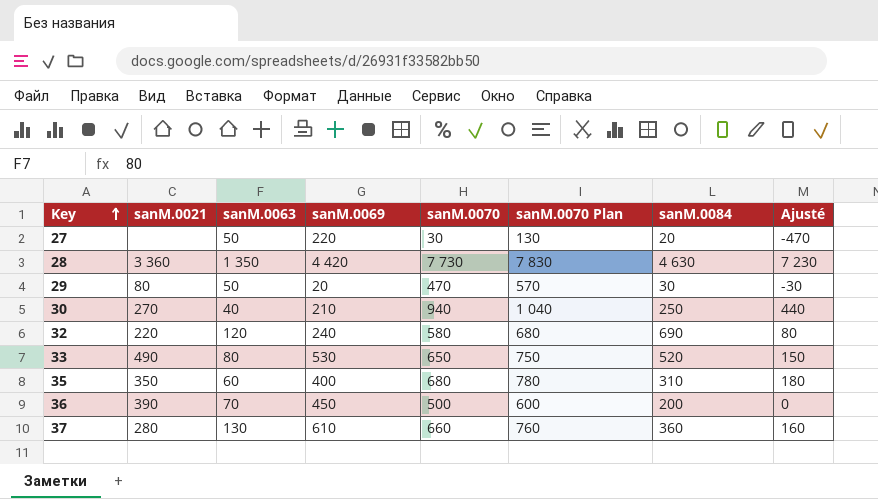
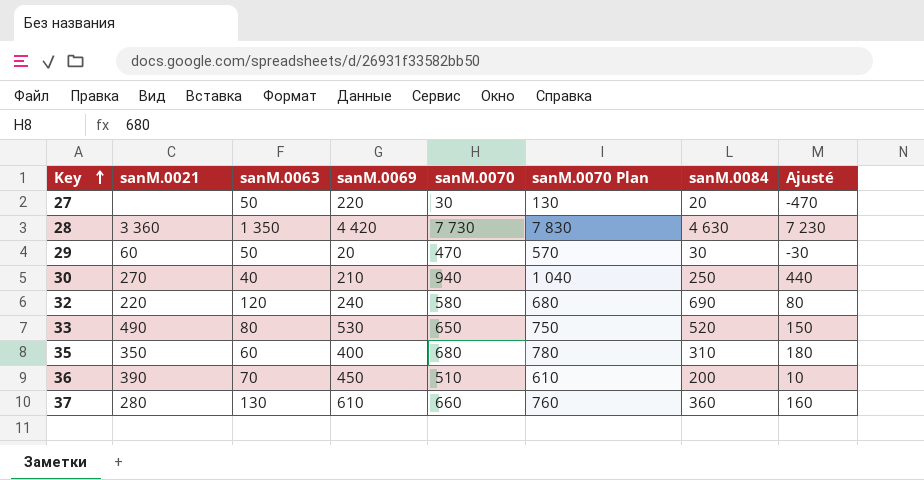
29 | sanM.0021: 80 -> 60
36 | sanM.0070: 500 -> 510
36 | sanM.0070 Plan: 600 -> 610
36 | Ajusté: 0 -> 10

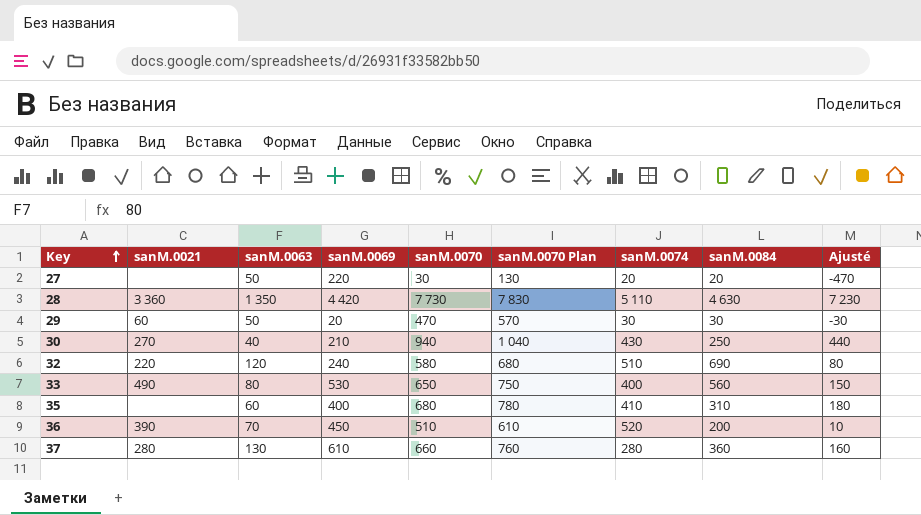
column sanM.0074 | position: none -> 7
33 | sanM.0084: 520 -> 560
35 | sanM.0021: 350 -> none

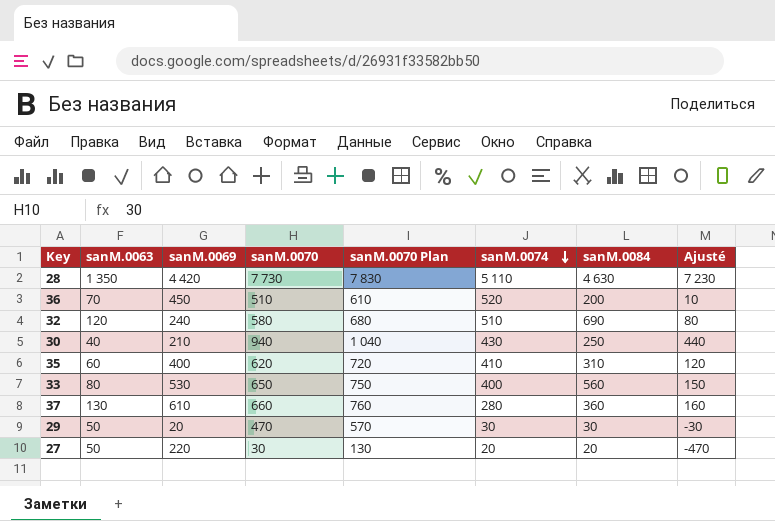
row order: Key ascending -> sanM.0074 descending
column sanM.0021 | position: 2 -> none
35 | sanM.0070: 680 -> 620
35 | sanM.0070 Plan: 780 -> 720
35 | Ajusté: 180 -> 120

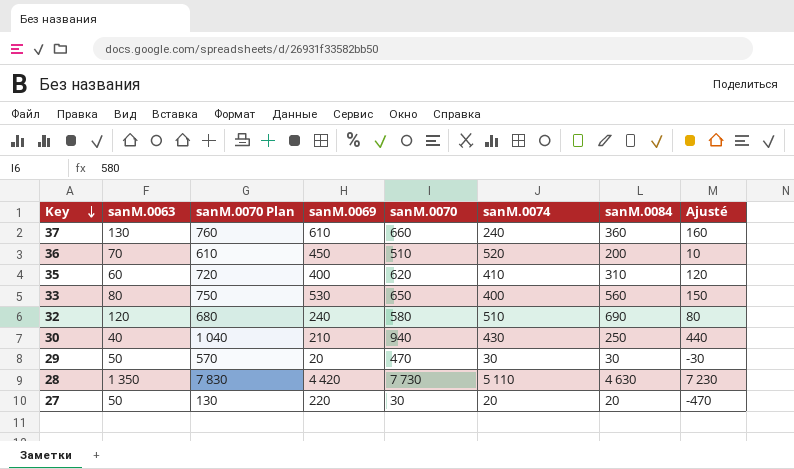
row order: sanM.0074 descending -> Key descending
column sanM.0070 Plan | position: 5 -> 3
37 | sanM.0074: 280 -> 240

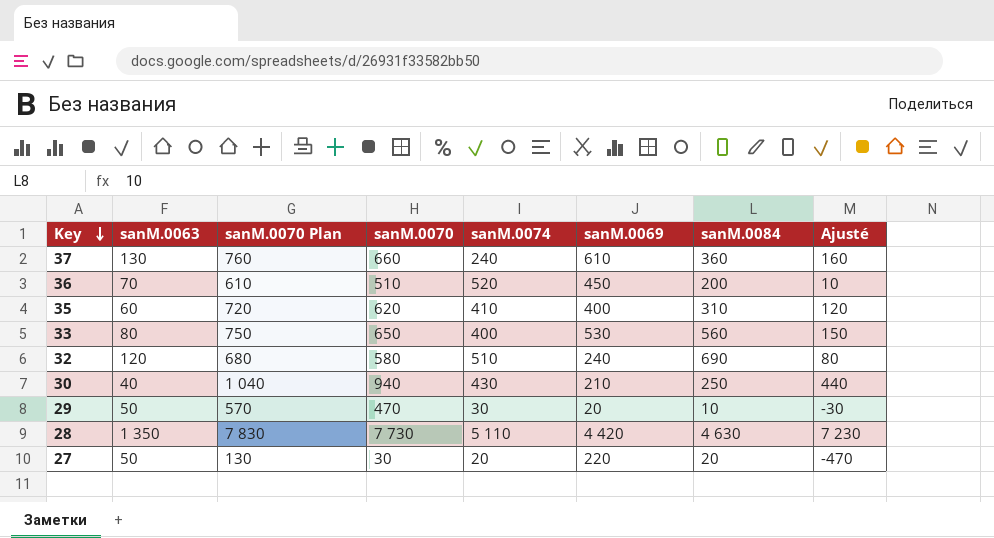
column sanM.0069 | position: 4 -> 6
29 | sanM.0084: 30 -> 10

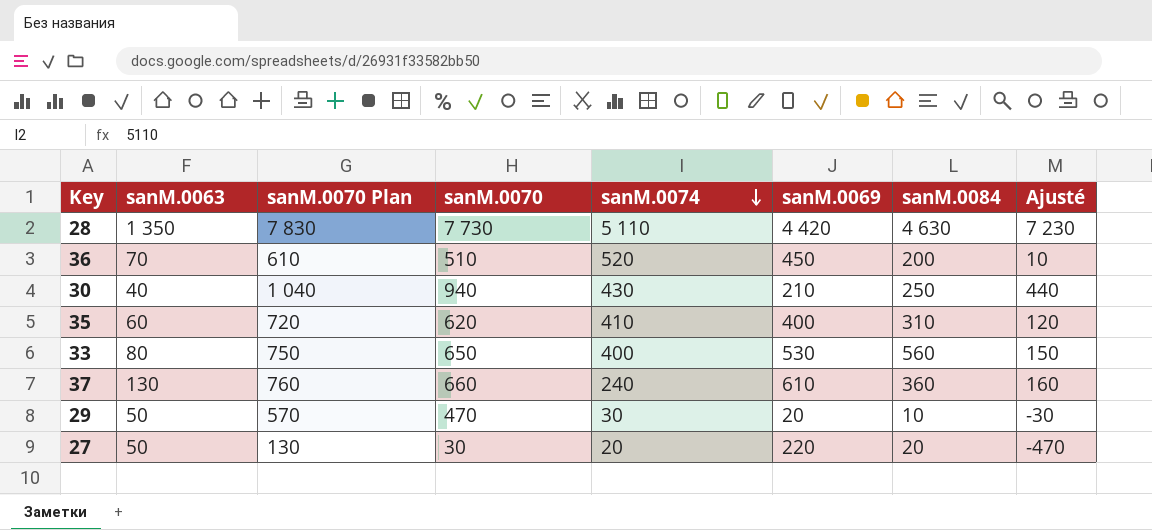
row order: Key descending -> sanM.0074 descending
row 32: 120 | 680 | 580 | 510 | 240 | 690 | 80 -> none

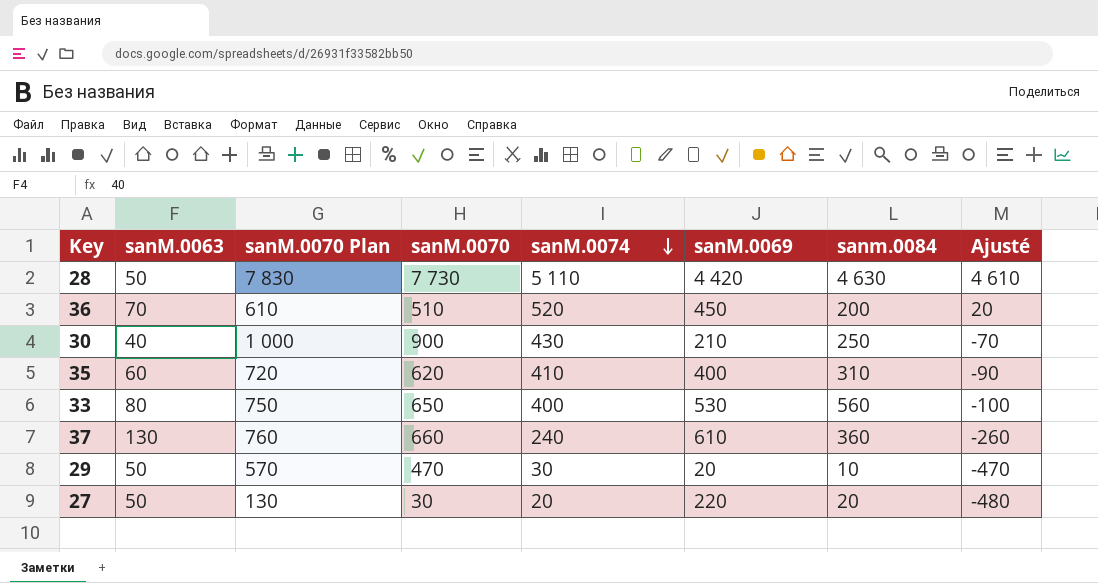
column name: sanM.0084 -> sanm.0084
column Ajusté | formula: [sanM.0070] - 500 -> [sanM.0074] - 500
28 | sanM.0063: 1 350 -> 50
30 | sanM.0070 Plan: 1 040 -> 1 000
30 | sanM.0070: 940 -> 900

